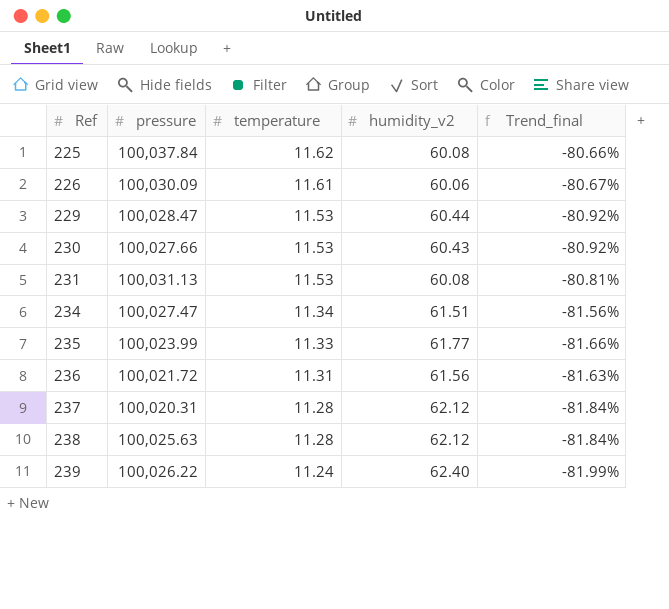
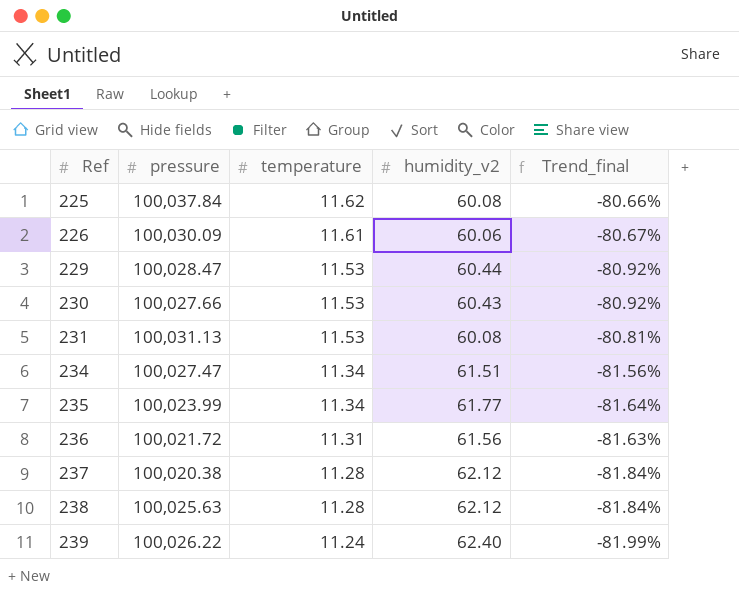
235 | temperature: 11.33 -> 11.34
235 | Trend_final: -81.66% -> -81.64%
237 | pressure: 100,020.31 -> 100,020.38

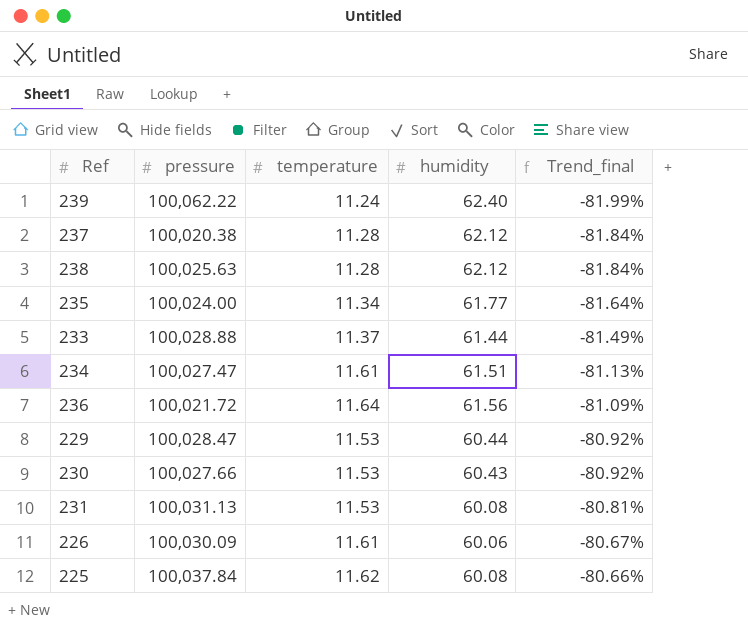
row order: Ref ascending -> Trend_final ascending
column name: humidity_v2 -> humidity
239 | pressure: 100,026.22 -> 100,062.22
235 | pressure: 100,023.99 -> 100,024.00
row 233: none -> 100,028.88 | 11.37 | 61.44 | -81.49%
234 | temperature: 11.34 -> 11.61
234 | Trend_final: -81.56% -> -81.13%
236 | temperature: 11.31 -> 11.64
236 | Trend_final: -81.63% -> -81.09%

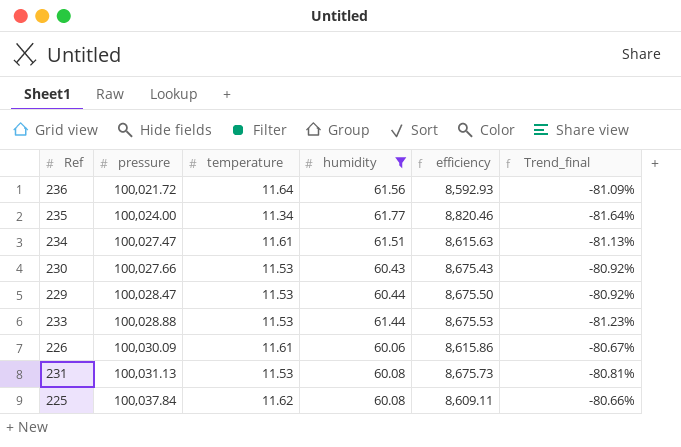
filter: none -> humidity <= 61.77
row order: Trend_final ascending -> pressure ascending
column efficiency | formula: none -> [pressure] / [temperature]
233 | temperature: 11.37 -> 11.53
233 | Trend_final: -81.49% -> -81.23%

